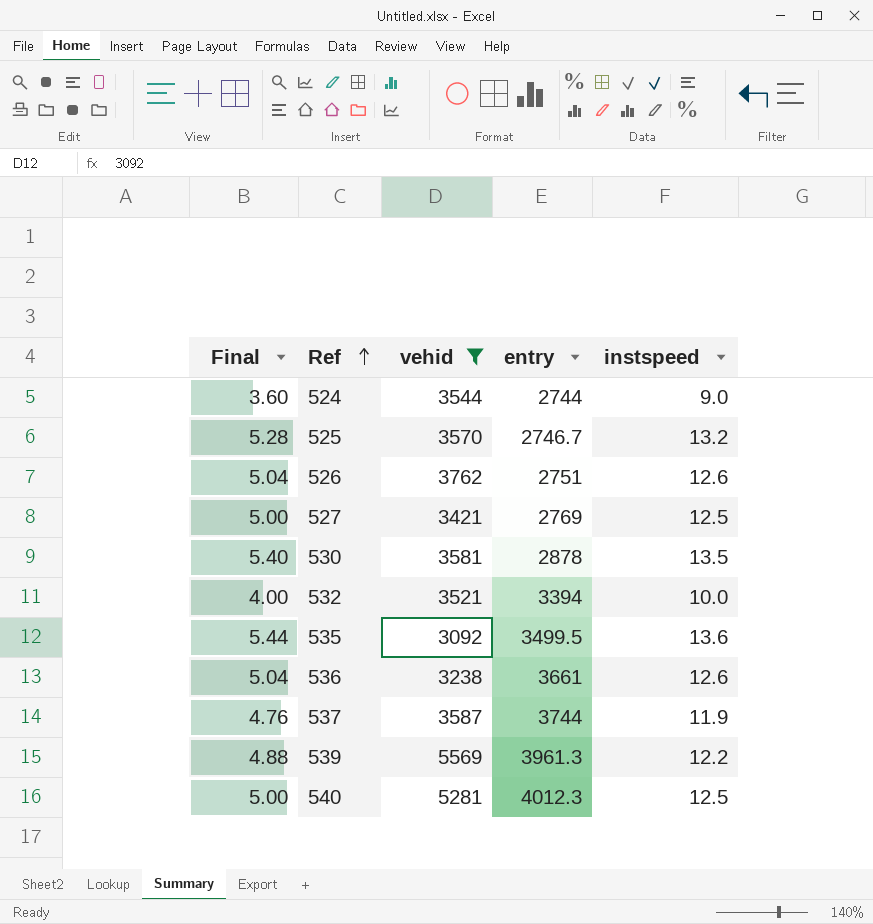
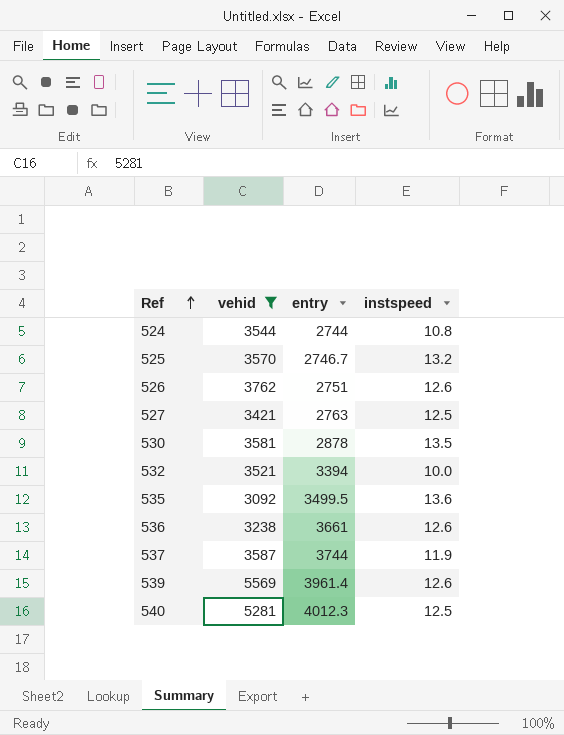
column Final | formula: [instspeed] * 0.4 -> none
524 | instspeed: 9.0 -> 10.8
527 | entry: 2769 -> 2763
539 | entry: 3961.3 -> 3961.4
539 | instspeed: 12.2 -> 12.6

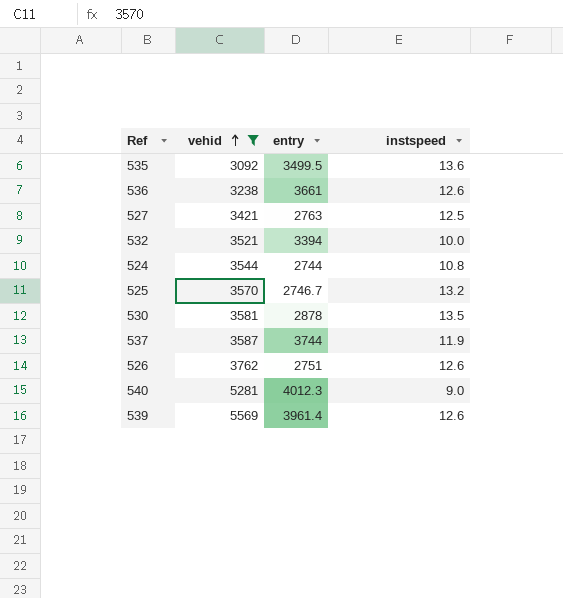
row order: Ref ascending -> vehid ascending
540 | instspeed: 12.5 -> 9.0

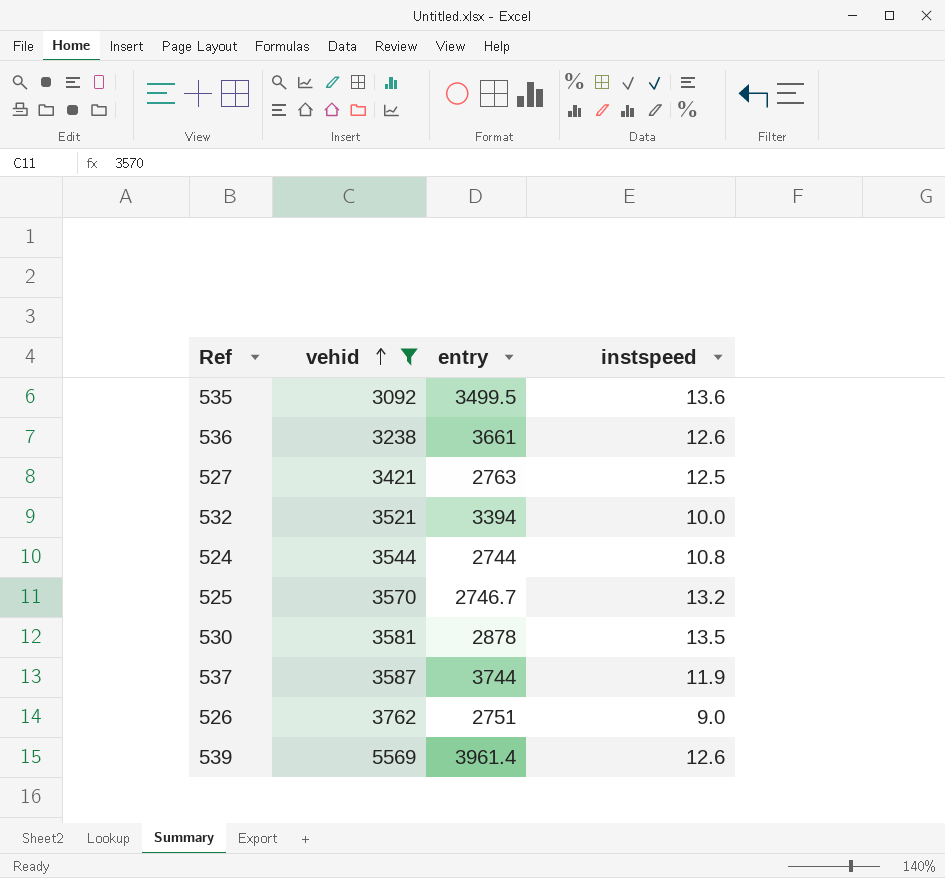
row 540: 5281 | 4012.3 | 9.0 -> none
526 | instspeed: 12.6 -> 9.0

